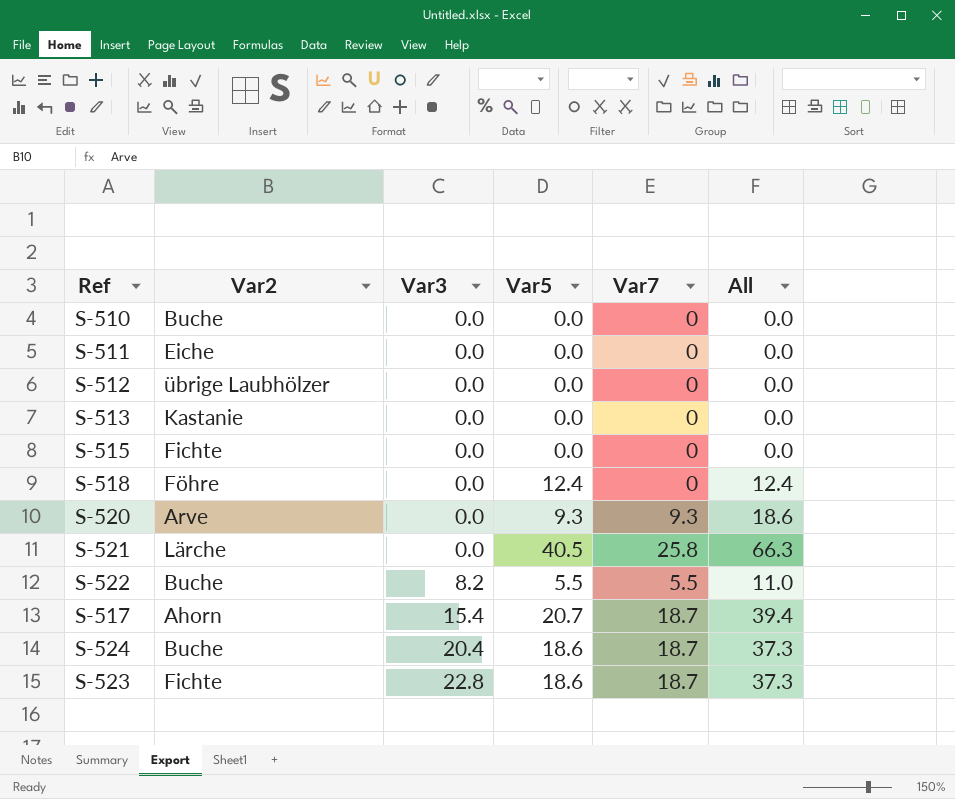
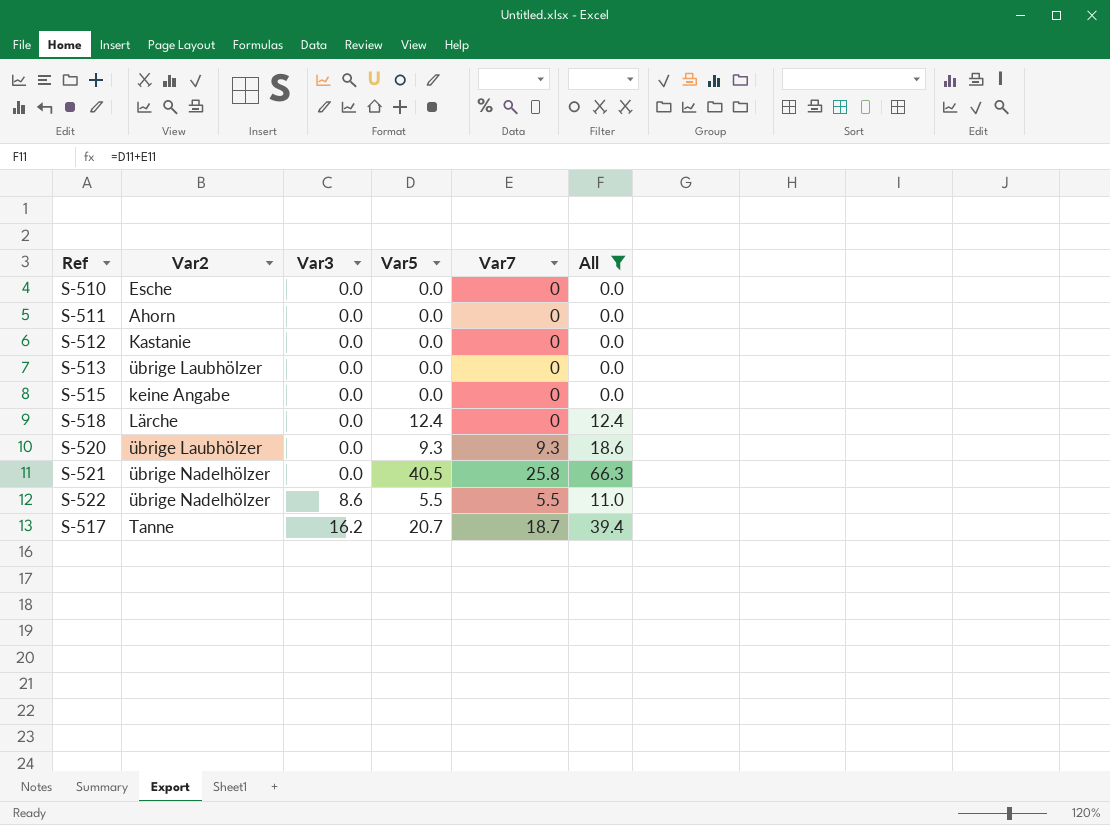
filter: none -> All != 37.3
S-510 | Var2: Buche -> Esche
S-511 | Var2: Eiche -> Ahorn
S-512 | Var2: übrige Laubhölzer -> Kastanie
S-513 | Var2: Kastanie -> übrige Laubhölzer
S-515 | Var2: Fichte -> keine Angabe
S-518 | Var2: Föhre -> Lärche
S-520 | Var2: Arve -> übrige Laubhölzer
S-521 | Var2: Lärche -> übrige Nadelhölzer
S-522 | Var2: Buche -> übrige Nadelhölzer
S-522 | Var3: 8.2 -> 8.6
S-517 | Var2: Ahorn -> Tanne
S-517 | Var3: 15.4 -> 16.2

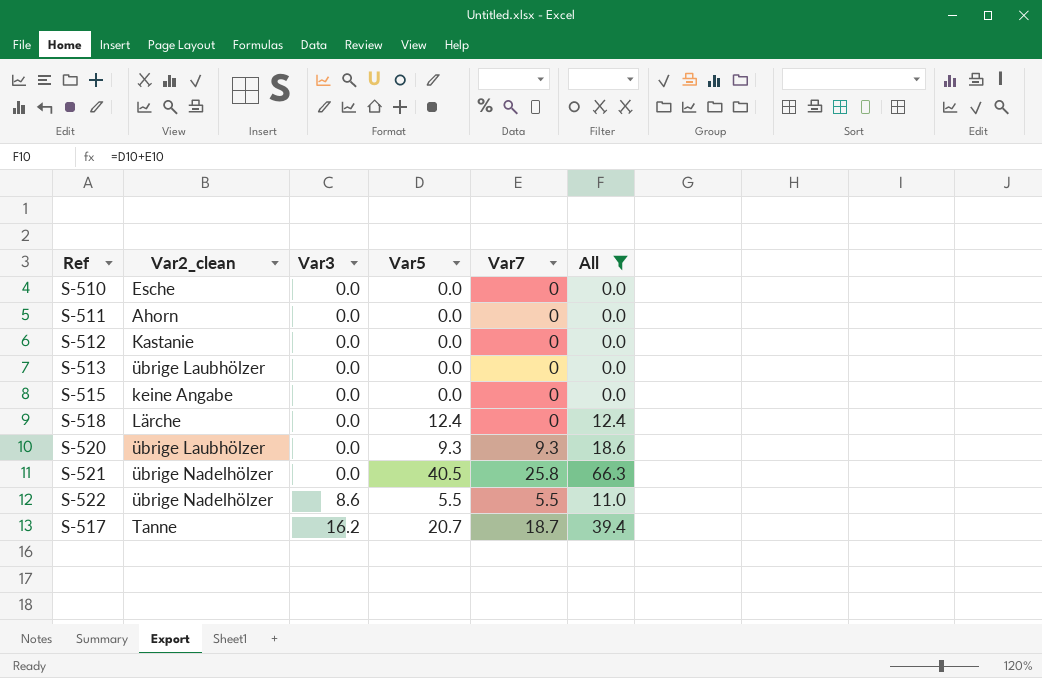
column name: Var2 -> Var2_clean

